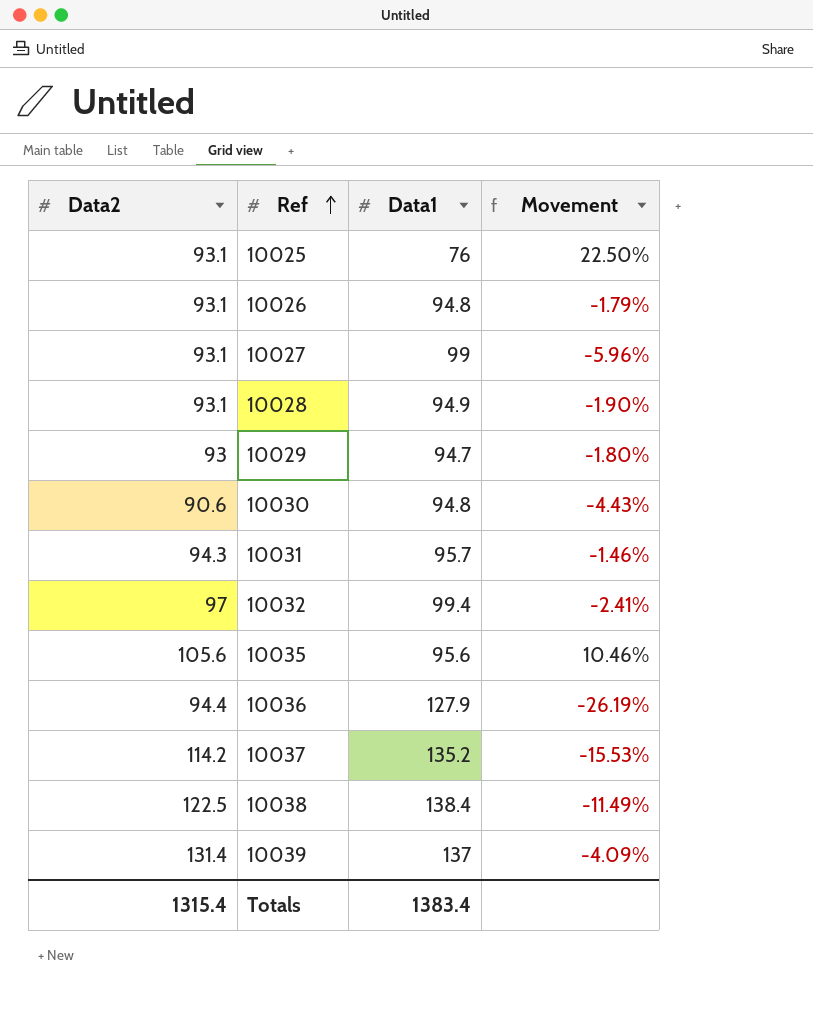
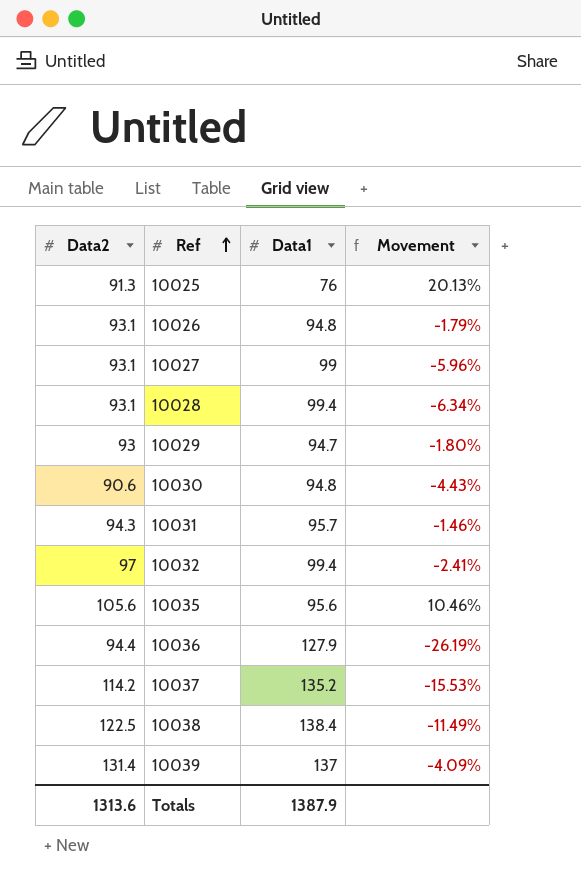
10025 | Data2: 93.1 -> 91.3
10025 | Movement: 22.50% -> 20.13%
10028 | Data1: 94.9 -> 99.4
10028 | Movement: -1.90% -> -6.34%
Totals | Data2: 1315.4 -> 1313.6
Totals | Data1: 1383.4 -> 1387.9

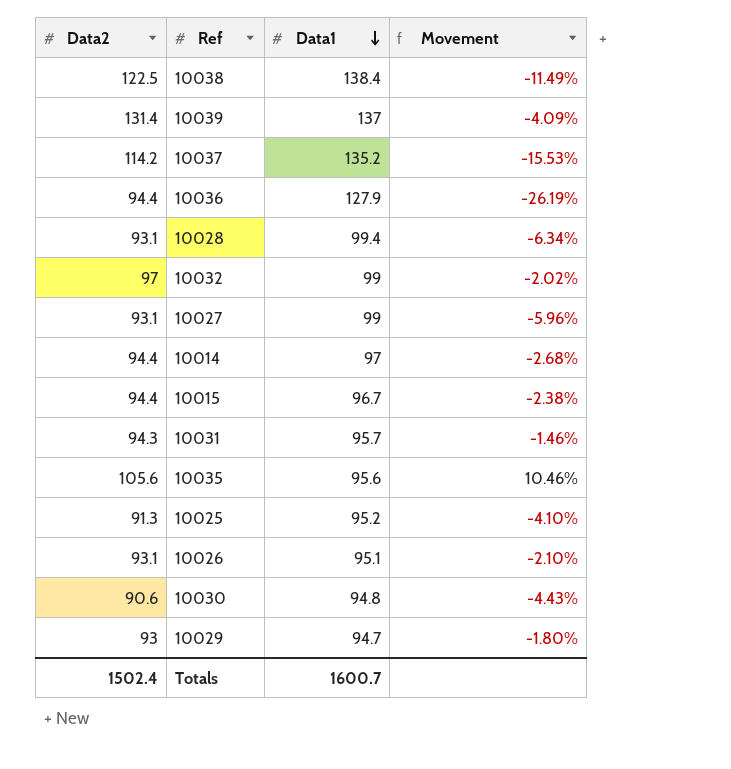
row order: Ref ascending -> Data1 descending
10032 | Data1: 99.4 -> 99
10032 | Movement: -2.41% -> -2.02%
row 10014: none -> 94.4 | 97 | -2.68%
row 10015: none -> 94.4 | 96.7 | -2.38%
10025 | Data1: 76 -> 95.2
10025 | Movement: 20.13% -> -4.10%
10026 | Data1: 94.8 -> 95.1
10026 | Movement: -1.79% -> -2.10%
Totals | Data2: 1313.6 -> 1502.4
Totals | Data1: 1387.9 -> 1600.7

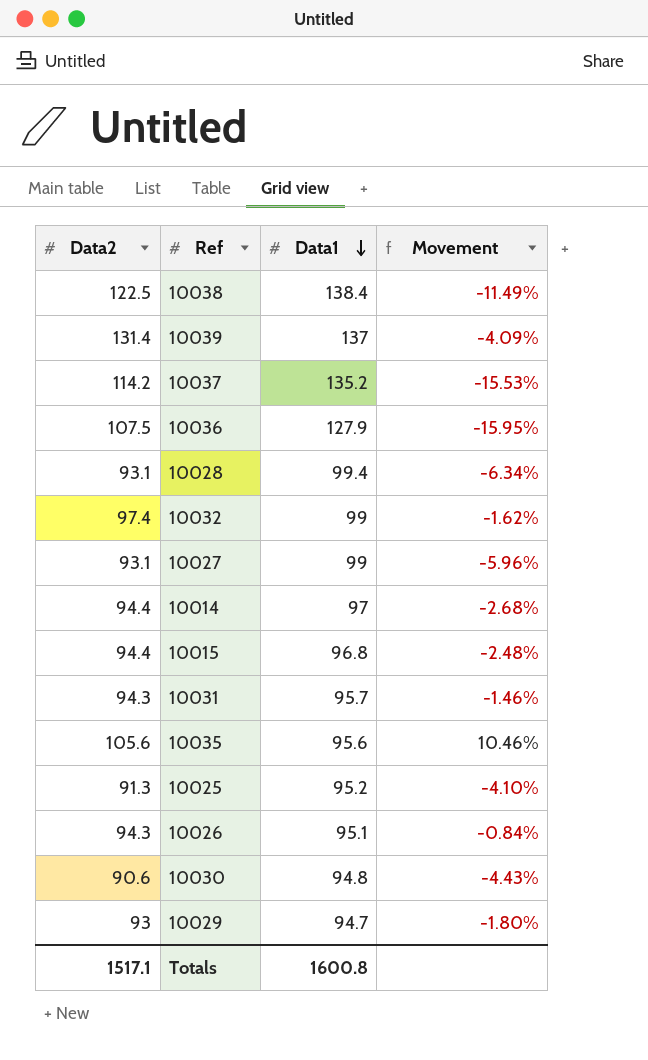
10036 | Data2: 94.4 -> 107.5
10036 | Movement: -26.19% -> -15.95%
10032 | Data2: 97 -> 97.4
10032 | Movement: -2.02% -> -1.62%
10015 | Data1: 96.7 -> 96.8
10015 | Movement: -2.38% -> -2.48%
10026 | Data2: 93.1 -> 94.3
10026 | Movement: -2.10% -> -0.84%
Totals | Data2: 1502.4 -> 1517.1
Totals | Data1: 1600.7 -> 1600.8

